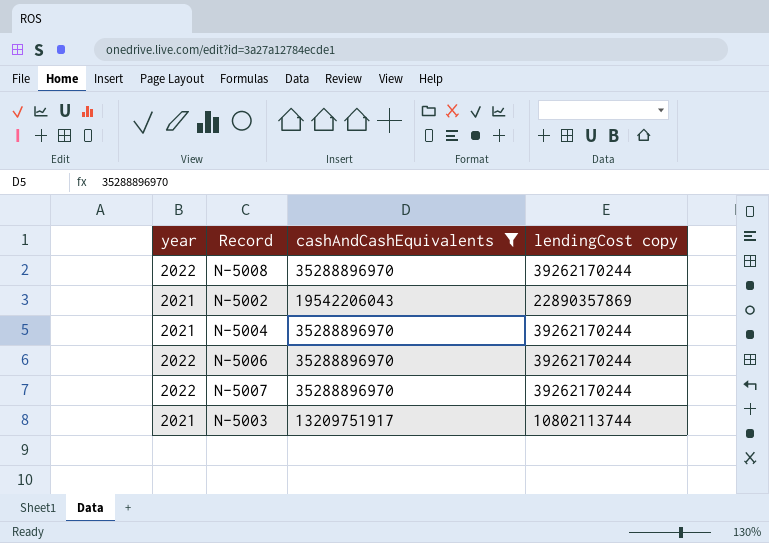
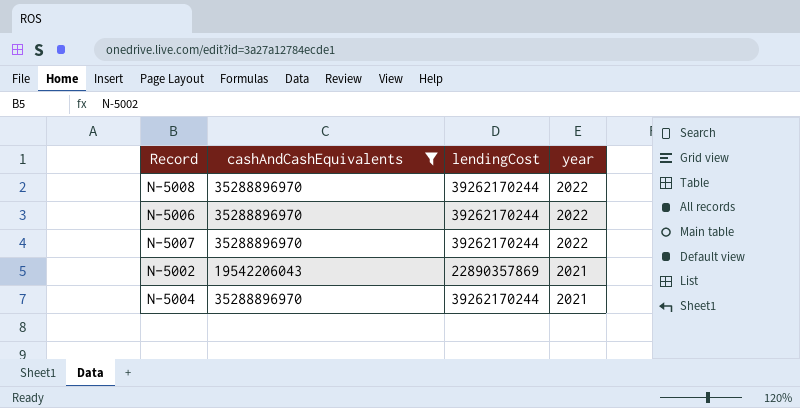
row order: none -> year descending
column name: lendingCost copy -> lendingCost
column year | position: 1 -> 4
row N-5003: 2021 | 13209751917 | 10802113744 -> none

